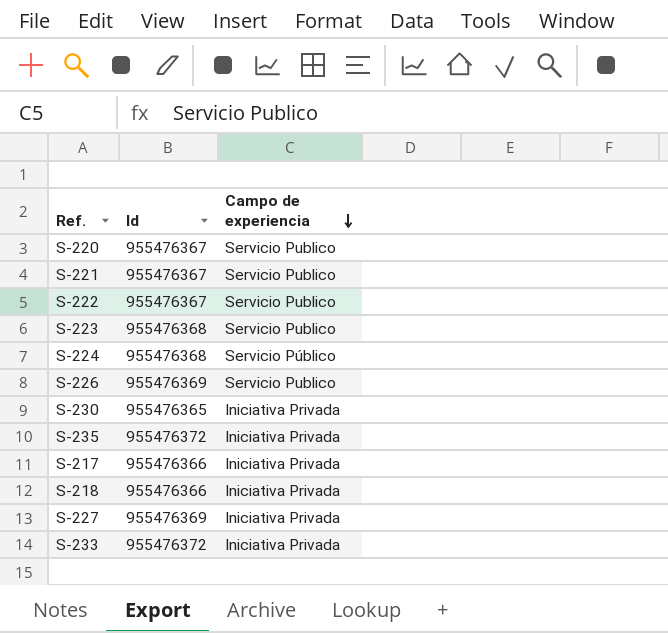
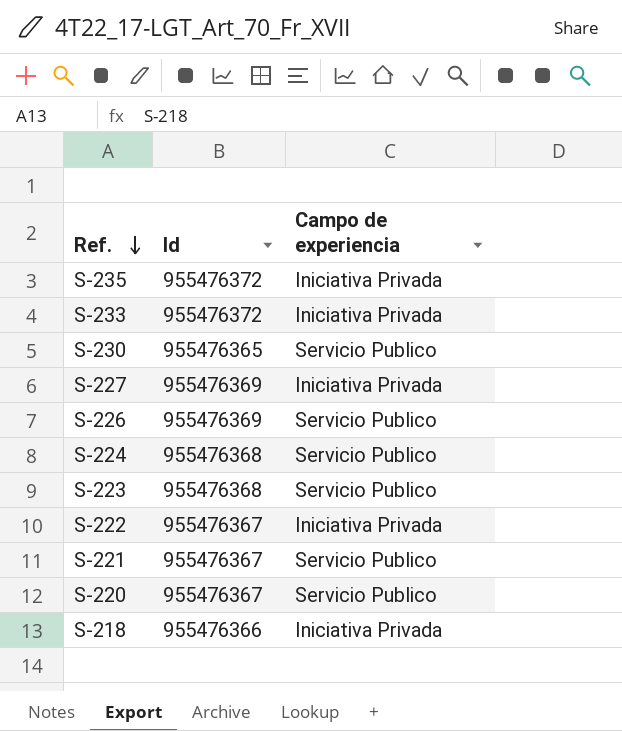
row order: Campo de experiencia descending -> Ref. descending
row S-217: 955476366 | Iniciativa Privada -> none
S-230 | Campo de experiencia: Iniciativa Privada -> Servicio Publico
S-224 | Campo de experiencia: Servicio Público -> Servicio Publico
S-222 | Campo de experiencia: Servicio Publico -> Iniciativa Privada

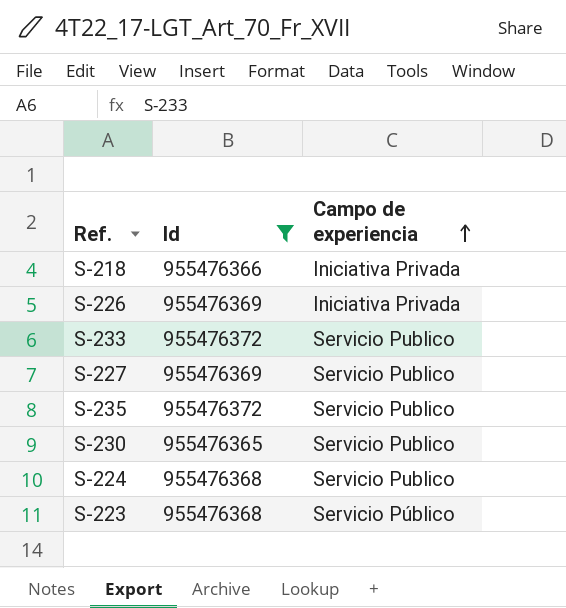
filter: none -> Id != 955476367
row order: Ref. descending -> Campo de experiencia ascending
S-226 | Campo de experiencia: Servicio Publico -> Iniciativa Privada
S-233 | Campo de experiencia: Iniciativa Privada -> Servicio Publico
S-227 | Campo de experiencia: Iniciativa Privada -> Servicio Publico
S-235 | Campo de experiencia: Iniciativa Privada -> Servicio Publico
S-223 | Campo de experiencia: Servicio Publico -> Servicio Público

